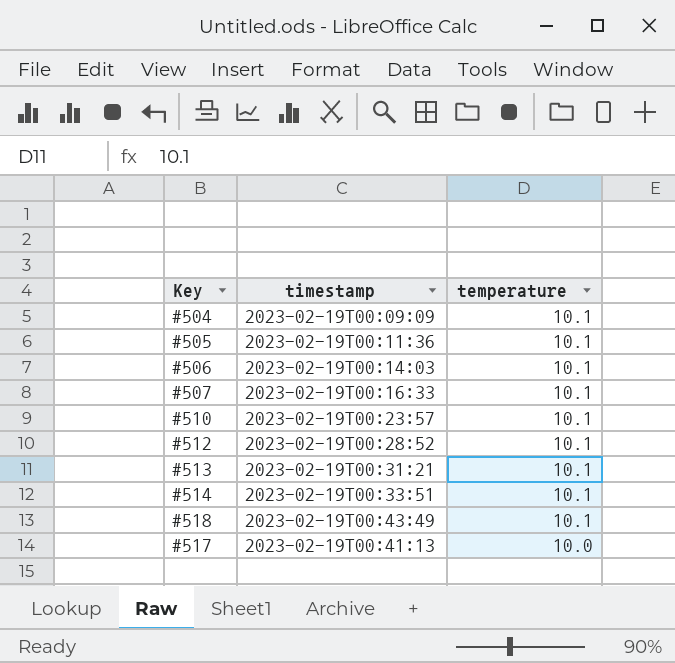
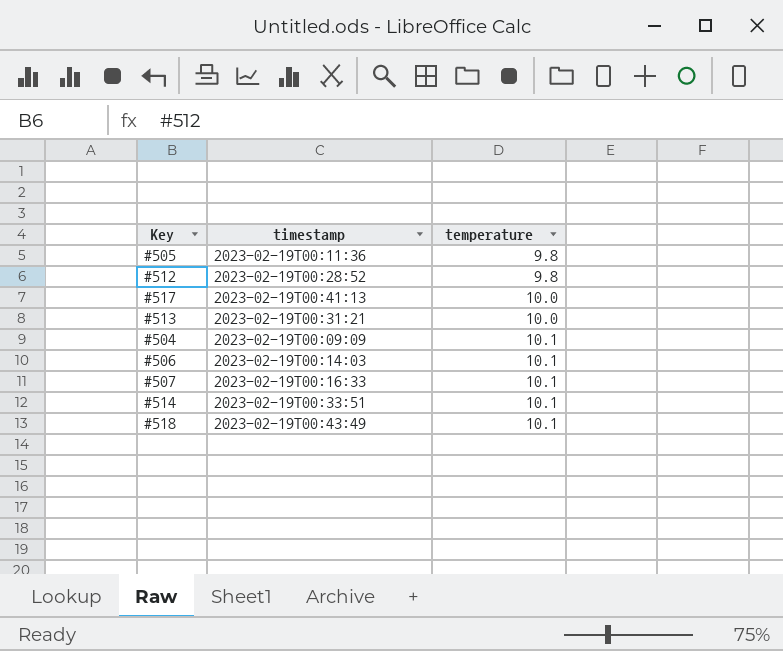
row order: temperature descending -> temperature ascending
row #510: 2023-02-19T00:23:57 | 10.1 -> none
#505 | temperature: 10.1 -> 9.8
#512 | temperature: 10.1 -> 9.8
#513 | temperature: 10.1 -> 10.0

